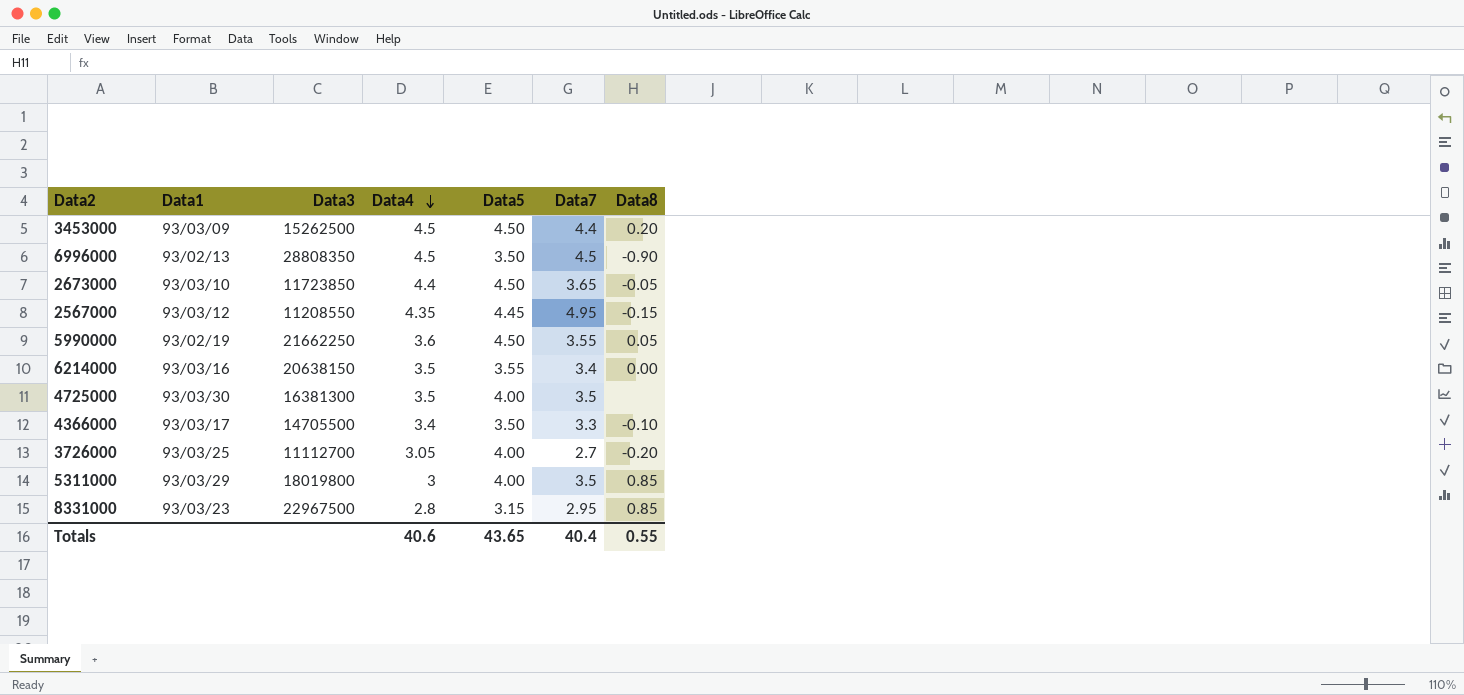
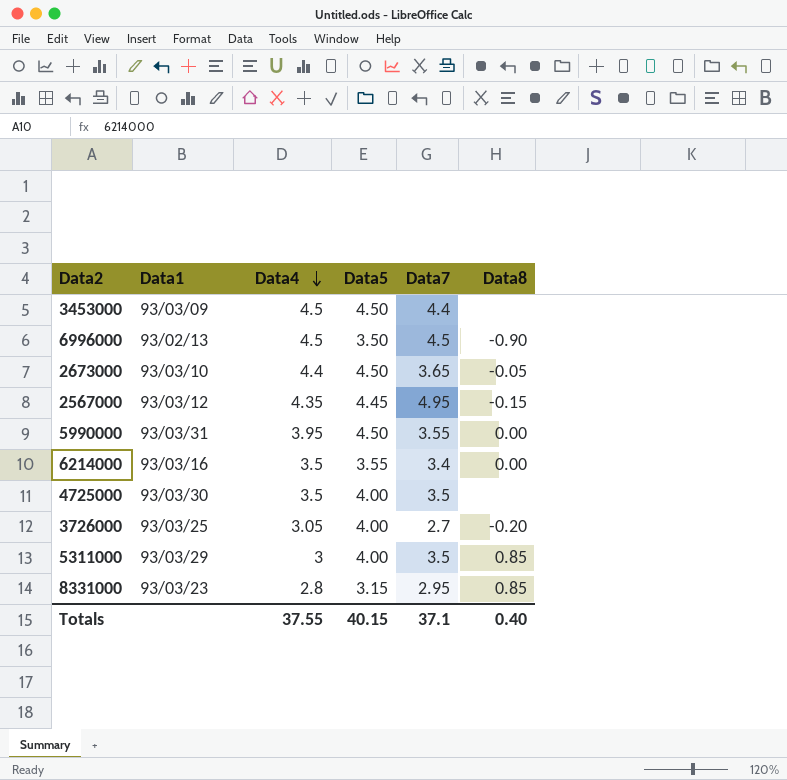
column Data3 | position: 3 -> none
row 4366000: 93/03/17 | 14705500 | 3.4 | 3.50 | 3.3 | -0.10 -> none
3453000 | Data8: 0.20 -> none
5990000 | Data1: 93/02/19 -> 93/03/31
5990000 | Data4: 3.6 -> 3.95
5990000 | Data8: 0.05 -> 0.00
Totals | Data4: 40.6 -> 37.55
Totals | Data5: 43.65 -> 40.15
Totals | Data7: 40.4 -> 37.1
Totals | Data8: 0.55 -> 0.40

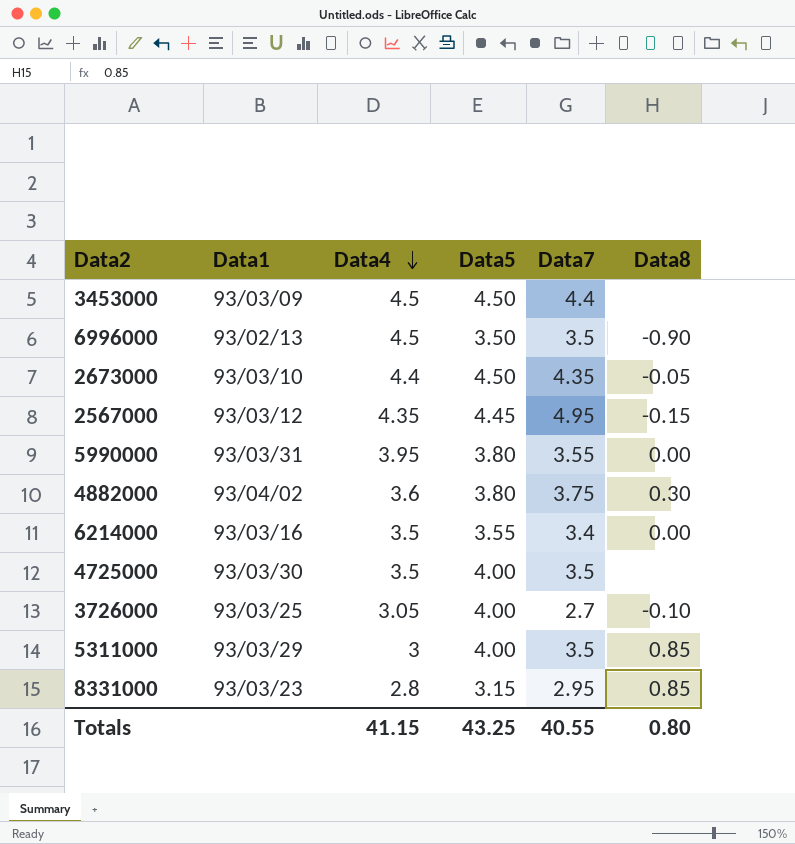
6996000 | Data7: 4.5 -> 3.5
2673000 | Data7: 3.65 -> 4.35
5990000 | Data5: 4.50 -> 3.80
row 4882000: none -> 93/04/02 | 3.6 | 3.80 | 3.75 | 0.30
3726000 | Data8: -0.20 -> -0.10
Totals | Data4: 37.55 -> 41.15
Totals | Data5: 40.15 -> 43.25
Totals | Data7: 37.1 -> 40.55
Totals | Data8: 0.40 -> 0.80

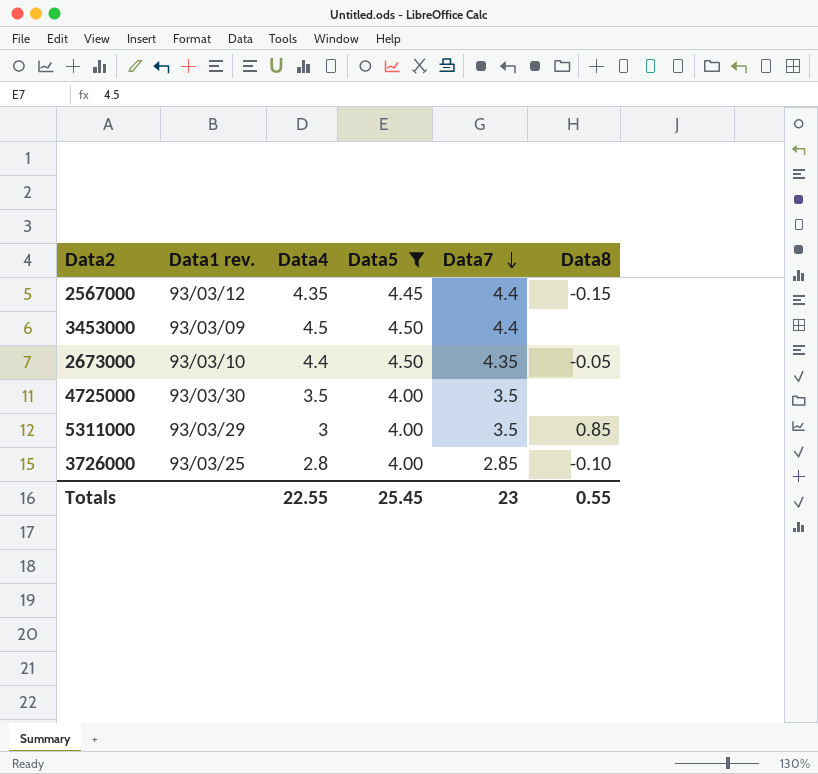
filter: none -> Data5 >= 4.00
row order: Data4 descending -> Data7 descending
column name: Data1 -> Data1 rev.
2567000 | Data7: 4.95 -> 4.4
3726000 | Data4: 3.05 -> 2.8
3726000 | Data7: 2.7 -> 2.85
Totals | Data4: 41.15 -> 22.55
Totals | Data5: 43.25 -> 25.45
Totals | Data7: 40.55 -> 23
Totals | Data8: 0.80 -> 0.55

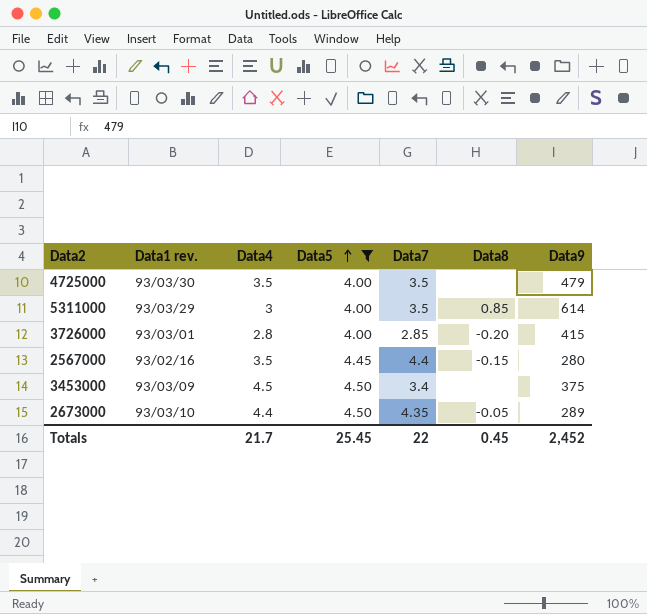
row order: Data7 descending -> Data5 ascending
column Data9 | position: none -> 7
3726000 | Data1 rev.: 93/03/25 -> 93/03/01
3726000 | Data8: -0.10 -> -0.20
2567000 | Data1 rev.: 93/03/12 -> 93/02/16
2567000 | Data4: 4.35 -> 3.5
3453000 | Data7: 4.4 -> 3.4
Totals | Data4: 22.55 -> 21.7
Totals | Data7: 23 -> 22
Totals | Data8: 0.55 -> 0.45

